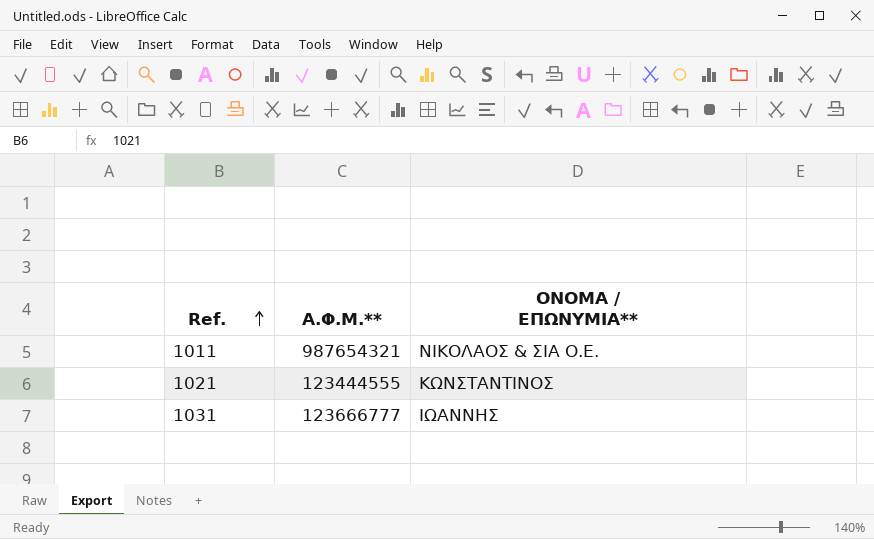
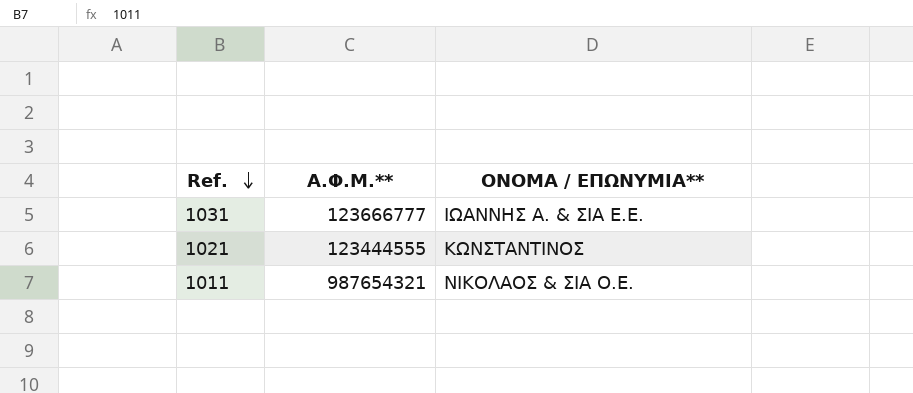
row order: Ref. ascending -> Ref. descending
1031 | ΟΝΟΜΑ / ΕΠΩΝΥΜΙΑ**: ΙΩΑΝΝΗΣ -> ΙΩΑΝΝΗΣ Α. & ΣΙΑ Ε.Ε.

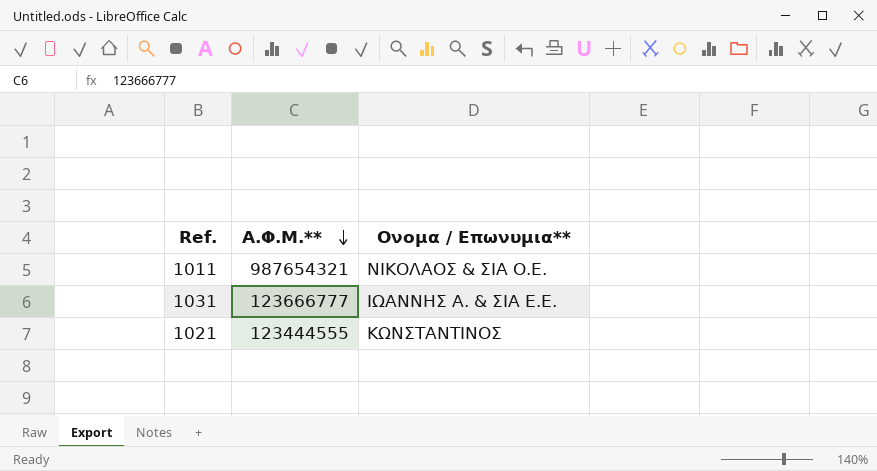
row order: Ref. descending -> Α.Φ.Μ.** descending
column name: ΟΝΟΜΑ / ΕΠΩΝΥΜΙΑ** -> Ονομα / Επωνυμια**

